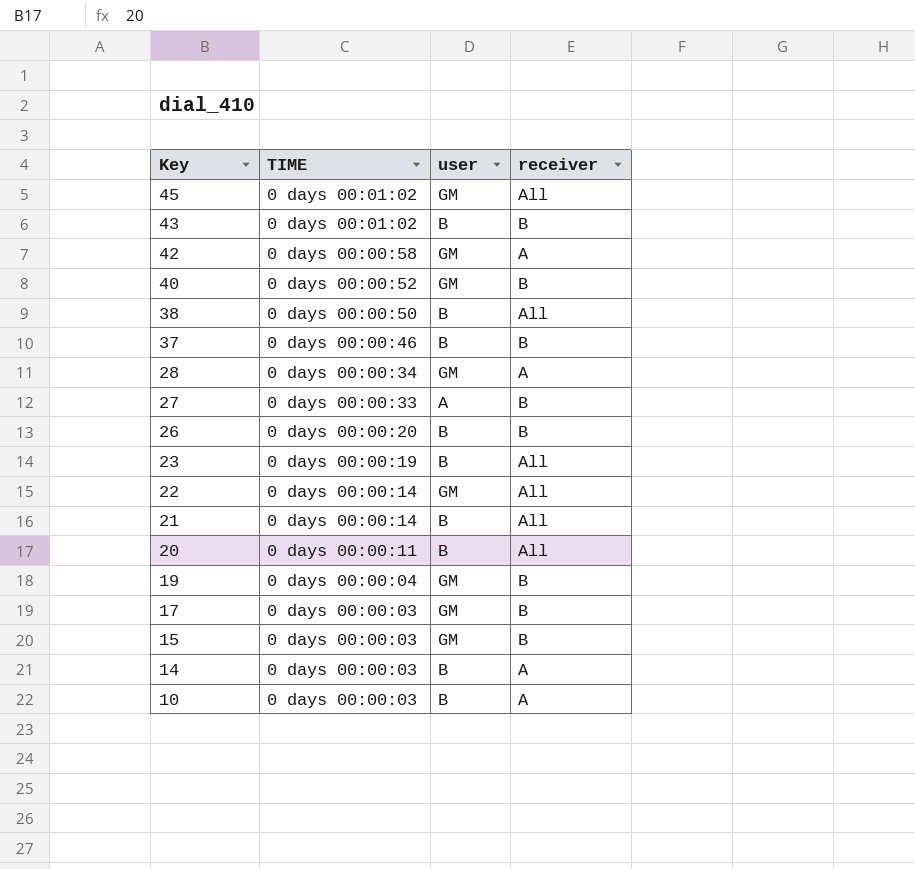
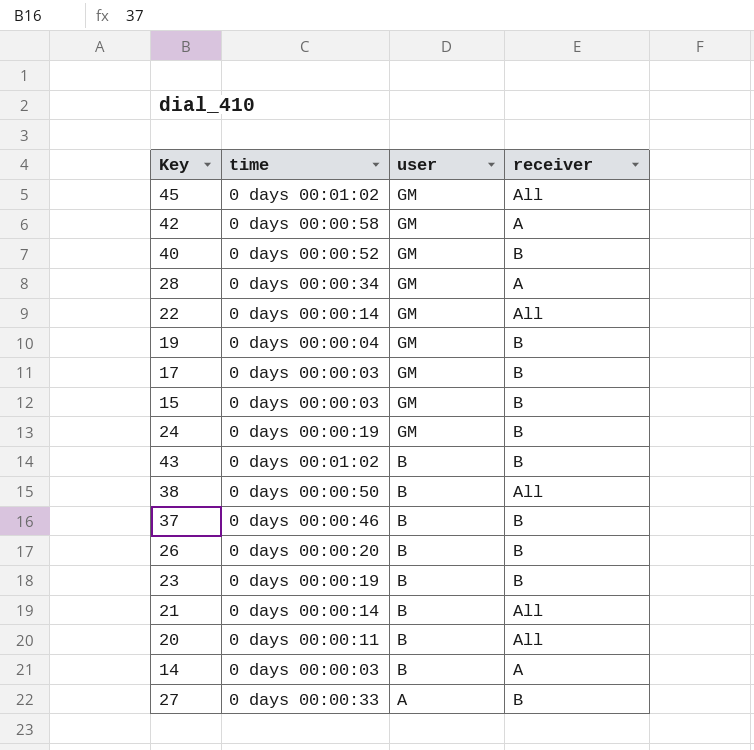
row order: Key descending -> user descending
column name: TIME -> time
row 10: 0 days 00:00:03 | B | A -> none
row 24: none -> 0 days 00:00:19 | GM | B
23 | receiver: All -> B

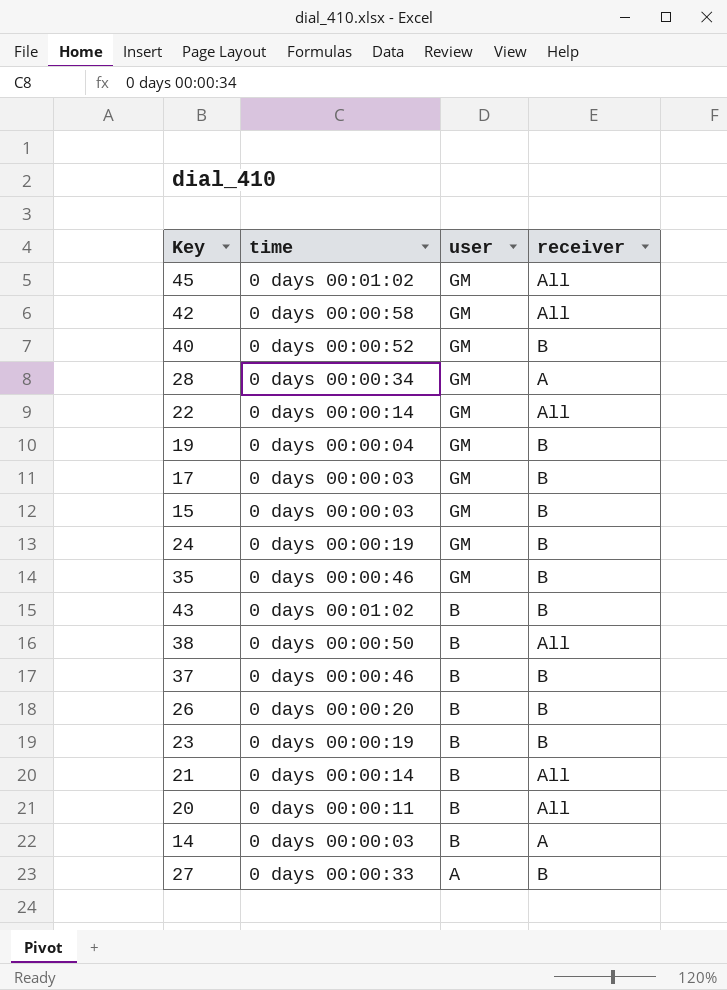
42 | receiver: A -> All
row 35: none -> 0 days 00:00:46 | GM | B

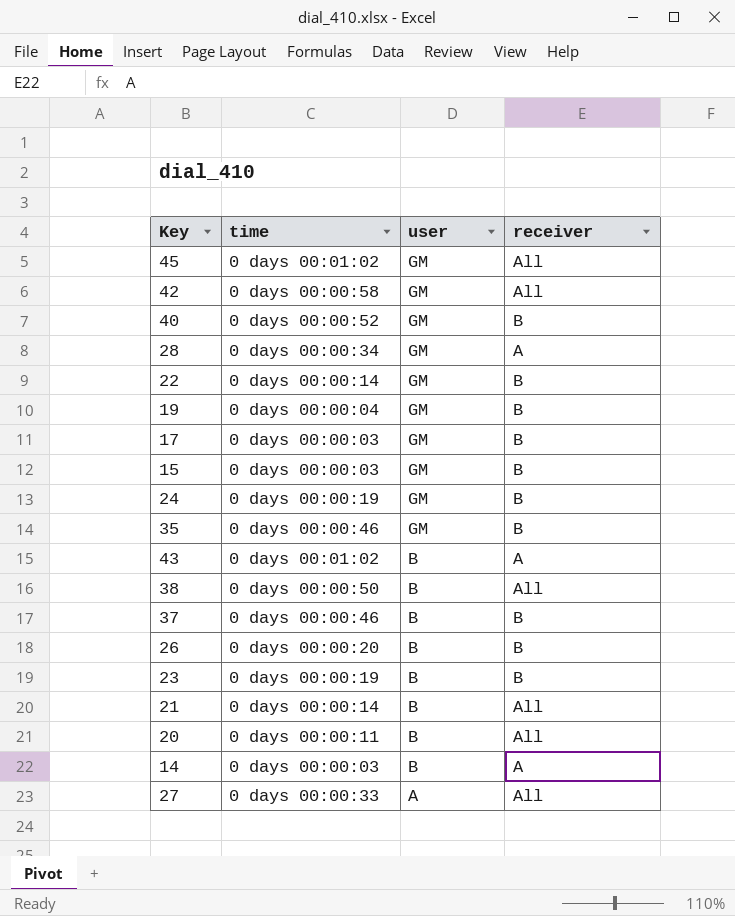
22 | receiver: All -> B
43 | receiver: B -> A
27 | receiver: B -> All

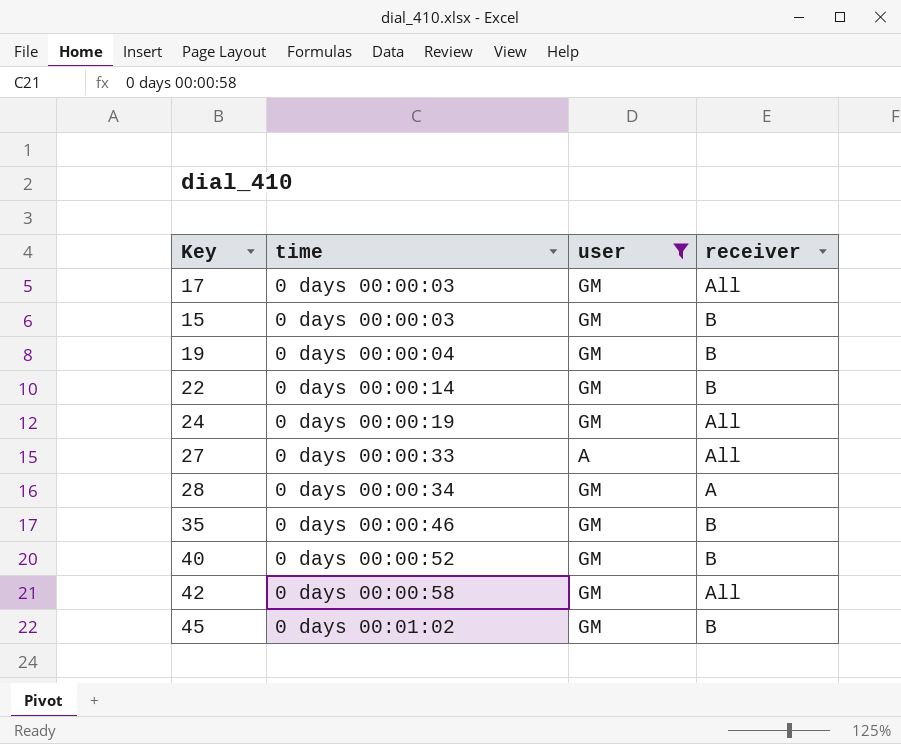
filter: none -> user != B
row order: user descending -> time ascending
17 | receiver: B -> All
24 | receiver: B -> All
45 | receiver: All -> B

